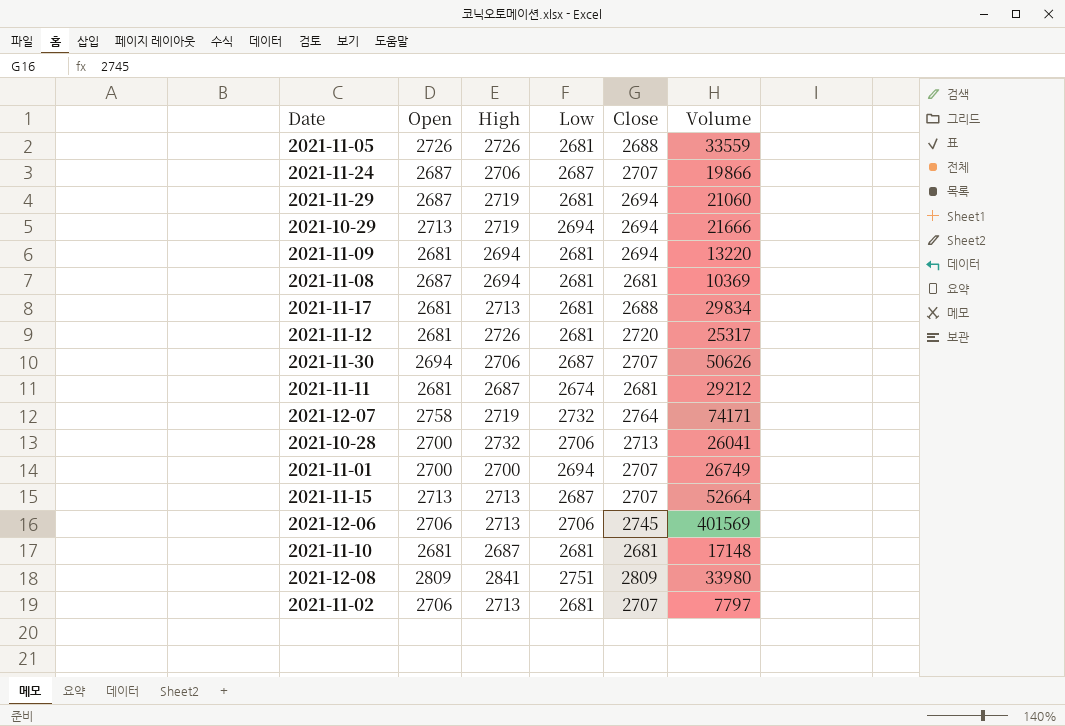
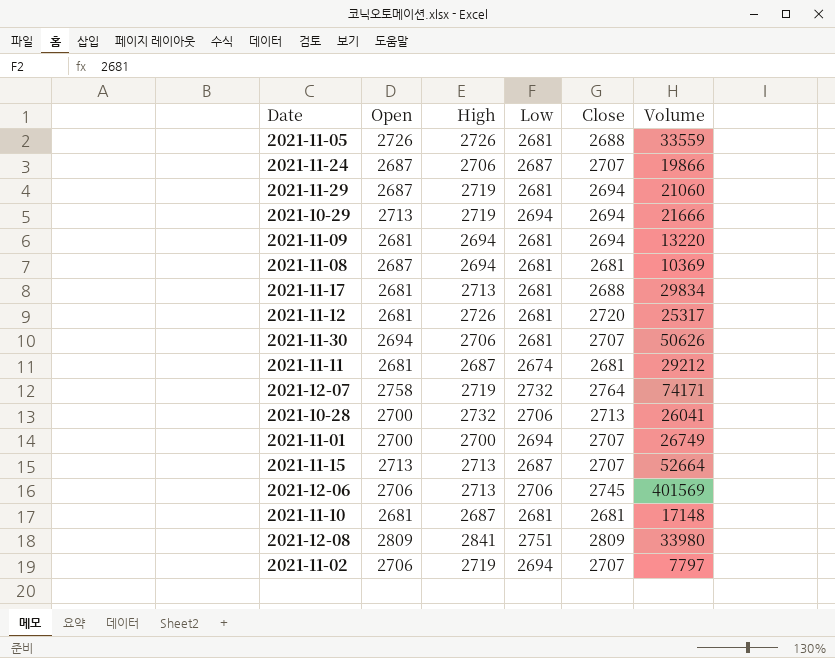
2021-11-30 | Low: 2687 -> 2681
2021-11-02 | High: 2713 -> 2719
2021-11-02 | Low: 2681 -> 2694

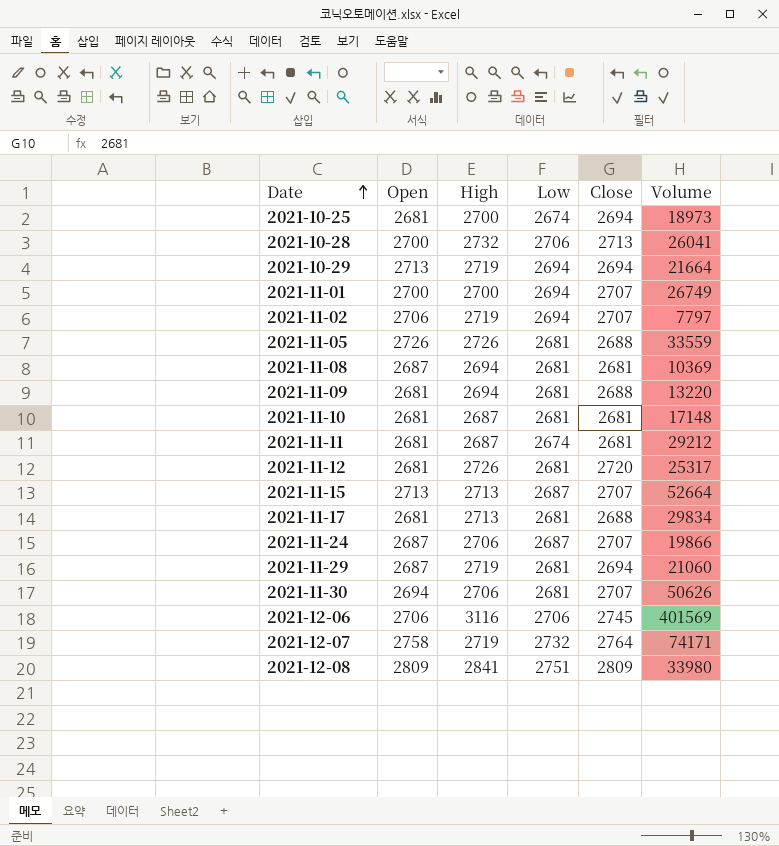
row order: none -> Date ascending
row 2021-10-25: none -> 2681 | 2700 | 2674 | 2694 | 18973
2021-10-29 | Volume: 21666 -> 21664
2021-11-09 | Close: 2694 -> 2688
2021-12-06 | High: 2713 -> 3116

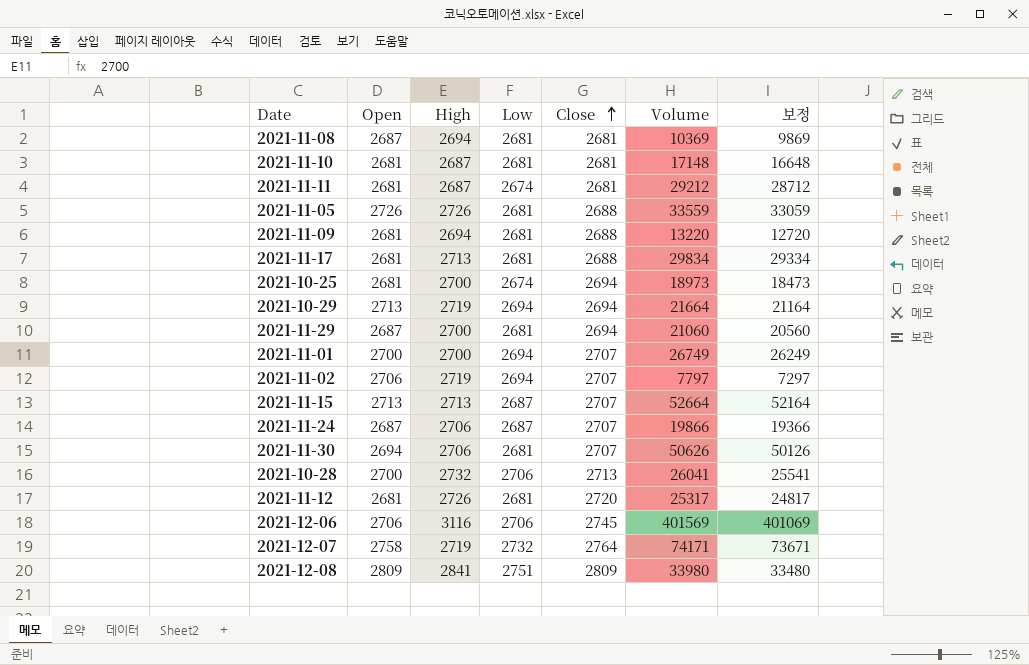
row order: Date ascending -> Close ascending
column 보정 | formula: none -> [Volume] - 500
2021-11-29 | High: 2719 -> 2700

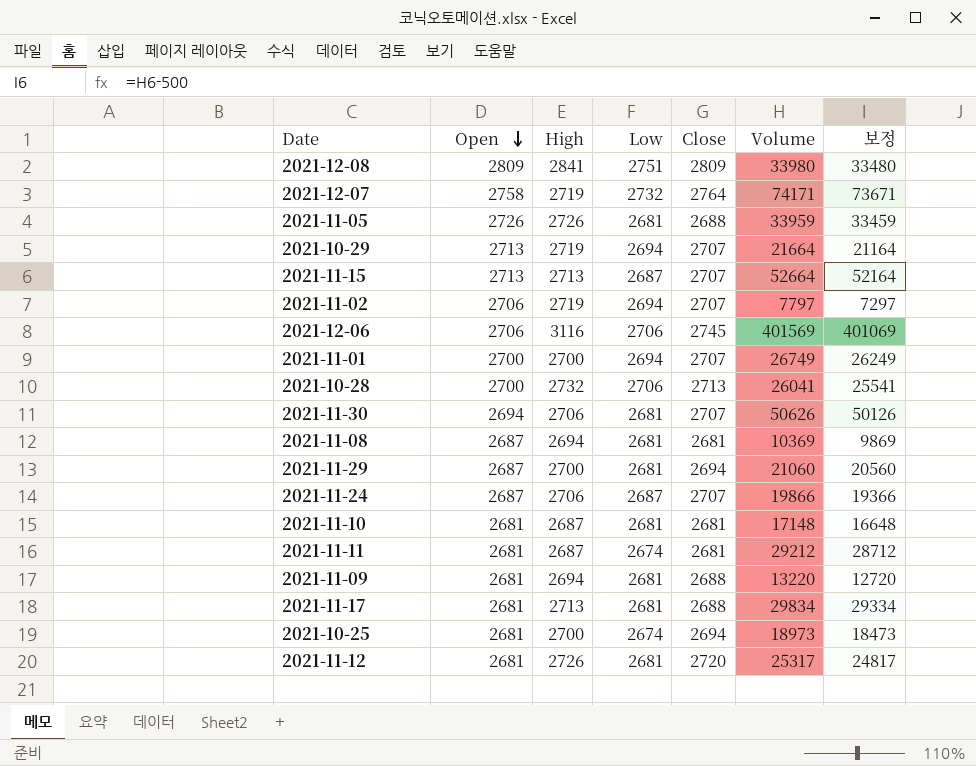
row order: Close ascending -> Open descending
2021-11-05 | Volume: 33559 -> 33959
2021-11-05 | 보정: 33059 -> 33459
2021-10-29 | Close: 2694 -> 2707

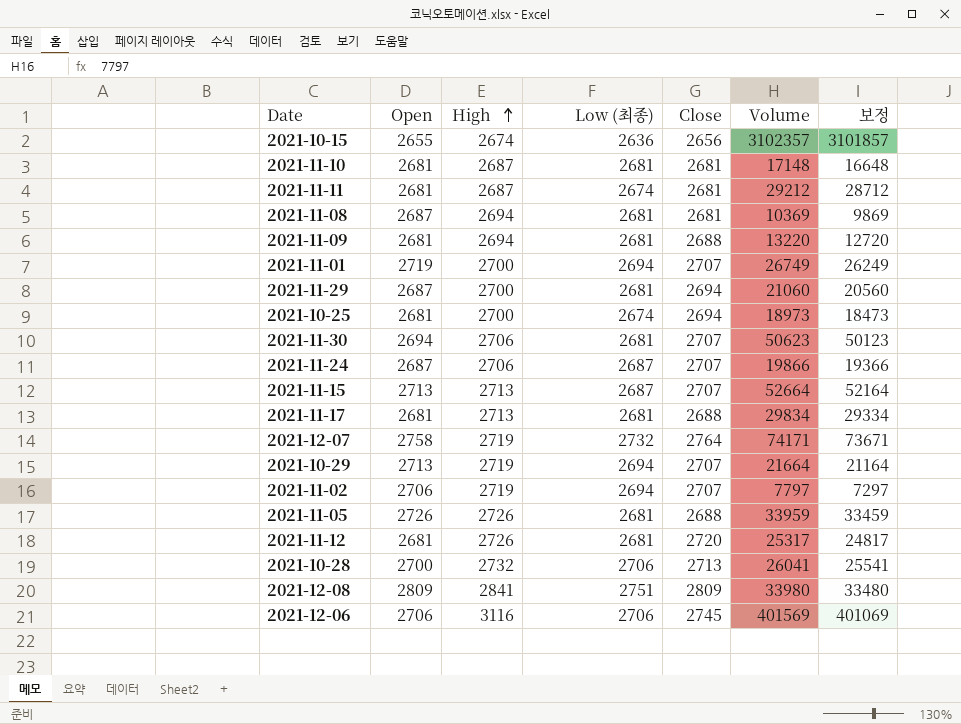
row order: Open descending -> High ascending
column name: Low -> Low (최종)
row 2021-10-15: none -> 2655 | 2674 | 2636 | 2656 | 3102357 | 3101857
2021-11-01 | Open: 2700 -> 2719
2021-11-30 | Volume: 50626 -> 50623
2021-11-30 | 보정: 50126 -> 50123

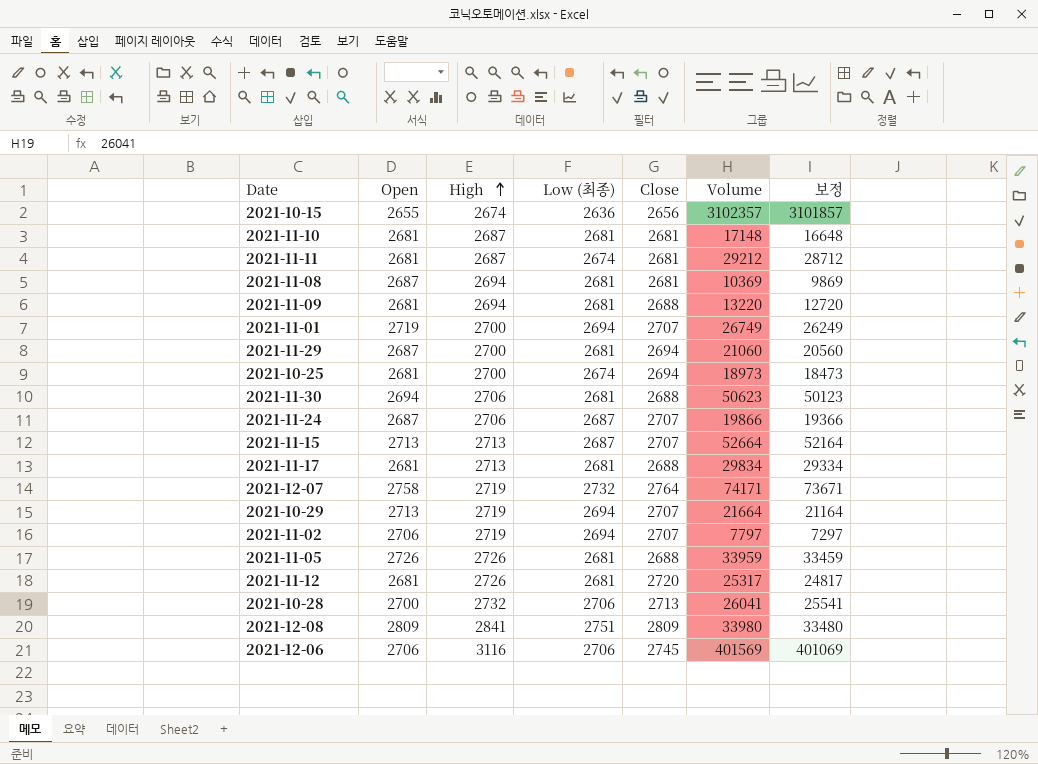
2021-11-30 | Close: 2707 -> 2688

